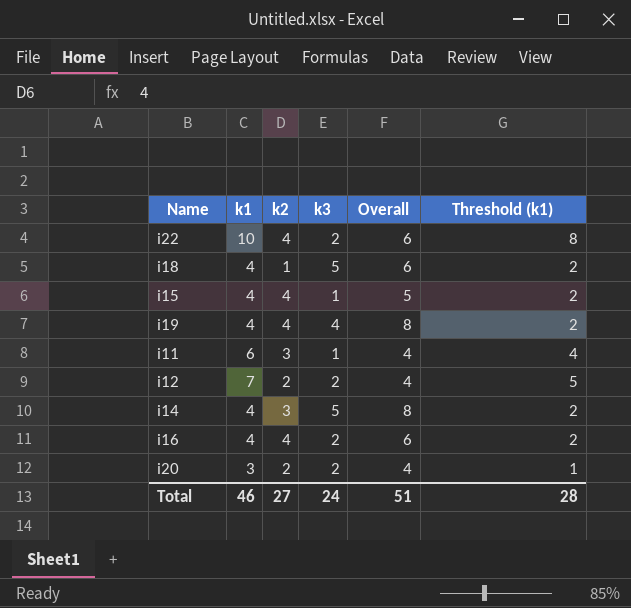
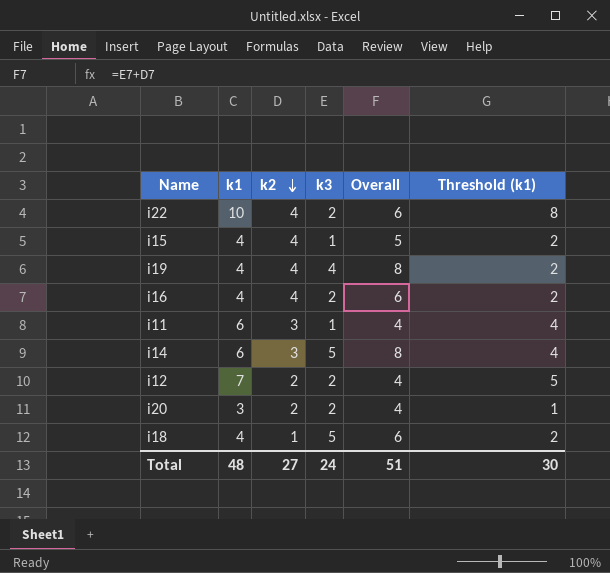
row order: none -> k2 descending
i14 | k1: 4 -> 6
i14 | Threshold (k1): 2 -> 4
Total | k1: 46 -> 48
Total | Threshold (k1): 28 -> 30

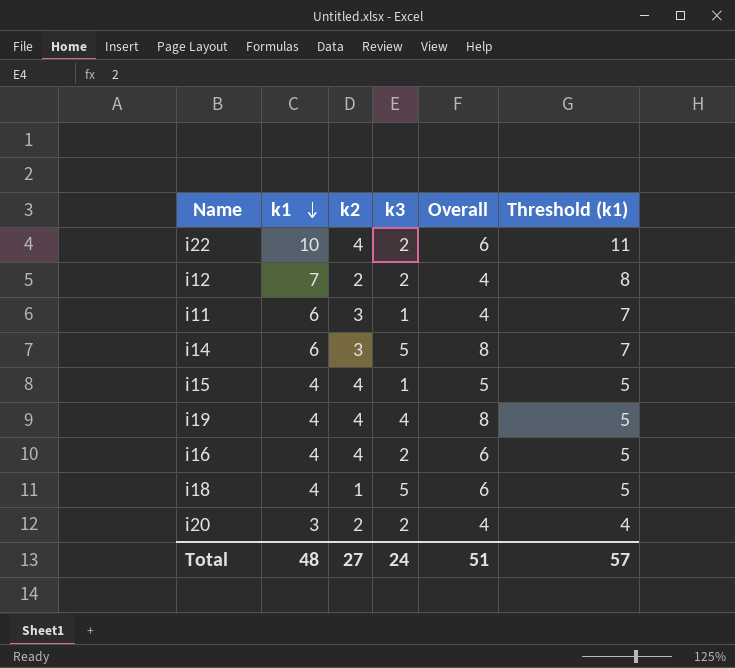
row order: k2 descending -> k1 descending
column Threshold (k1) | formula: [k1] - 2 -> [k1] + 1
Total | Threshold (k1): 30 -> 57

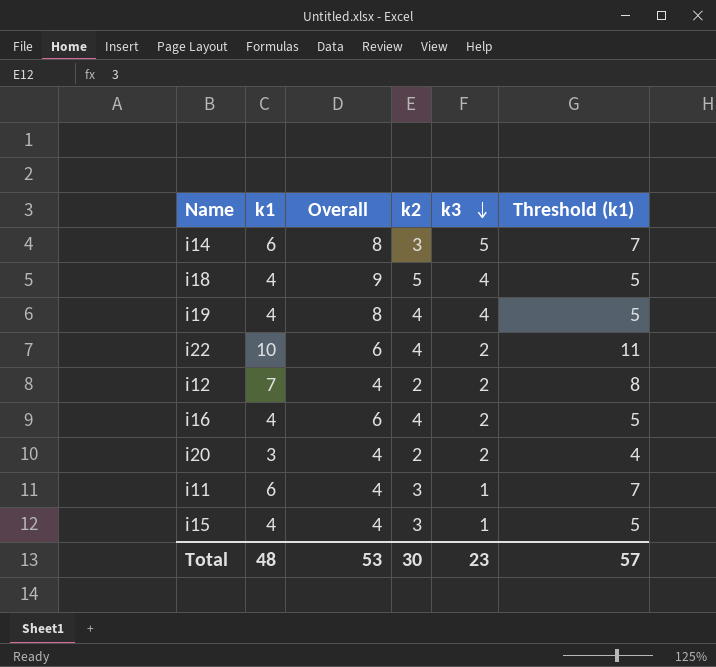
row order: k1 descending -> k3 descending
column Overall | position: 5 -> 3
i18 | Overall: 6 -> 9
i18 | k2: 1 -> 5
i18 | k3: 5 -> 4
i15 | Overall: 5 -> 4
i15 | k2: 4 -> 3
Total | Overall: 51 -> 53
Total | k2: 27 -> 30
Total | k3: 24 -> 23

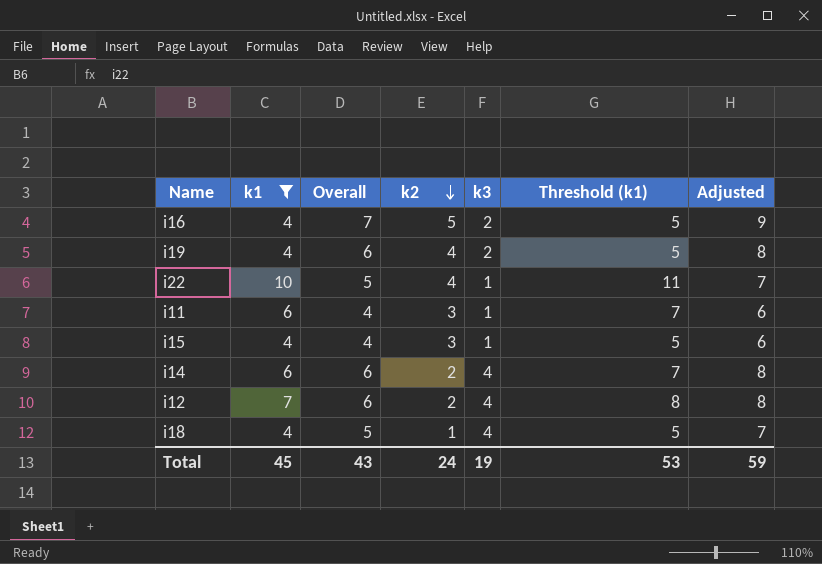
filter: none -> k1 != 3
row order: k3 descending -> k2 descending
column Adjusted | formula: none -> [Overall] + 2
i16 | Overall: 6 -> 7
i16 | k2: 4 -> 5
i19 | Overall: 8 -> 6
i19 | k3: 4 -> 2
i22 | Overall: 6 -> 5
i22 | k3: 2 -> 1
i14 | Overall: 8 -> 6
i14 | k2: 3 -> 2
i14 | k3: 5 -> 4
i12 | Overall: 4 -> 6
i12 | k3: 2 -> 4
i18 | Overall: 9 -> 5
i18 | k2: 5 -> 1
Total | k1: 48 -> 45
Total | Overall: 53 -> 43
Total | k2: 30 -> 24
Total | k3: 23 -> 19
Total | Threshold (k1): 57 -> 53

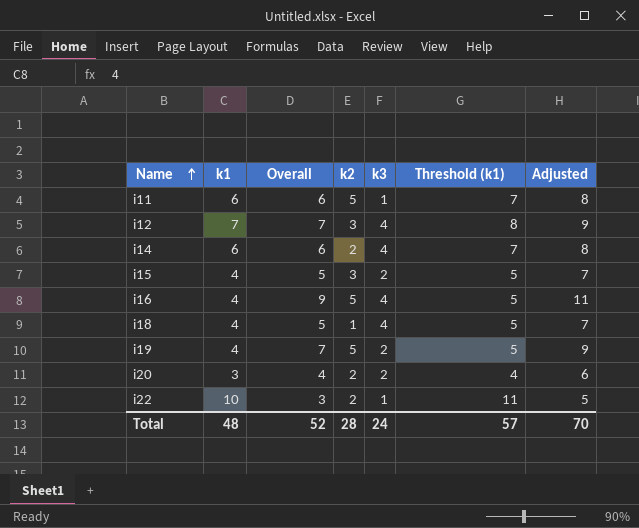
filter: k1 != 3 -> none
row order: k2 descending -> Name ascending
i11 | Overall: 4 -> 6
i11 | k2: 3 -> 5
i11 | Adjusted: 6 -> 8
i12 | Overall: 6 -> 7
i12 | k2: 2 -> 3
i12 | Adjusted: 8 -> 9
i15 | Overall: 4 -> 5
i15 | k3: 1 -> 2
i15 | Adjusted: 6 -> 7
i16 | Overall: 7 -> 9
i16 | k3: 2 -> 4
i16 | Adjusted: 9 -> 11
i19 | Overall: 6 -> 7
i19 | k2: 4 -> 5
i19 | Adjusted: 8 -> 9
i22 | Overall: 5 -> 3
i22 | k2: 4 -> 2
i22 | Adjusted: 7 -> 5
Total | k1: 45 -> 48
Total | Overall: 43 -> 52
Total | k2: 24 -> 28
Total | k3: 19 -> 24
Total | Threshold (k1): 53 -> 57
Total | Adjusted: 59 -> 70

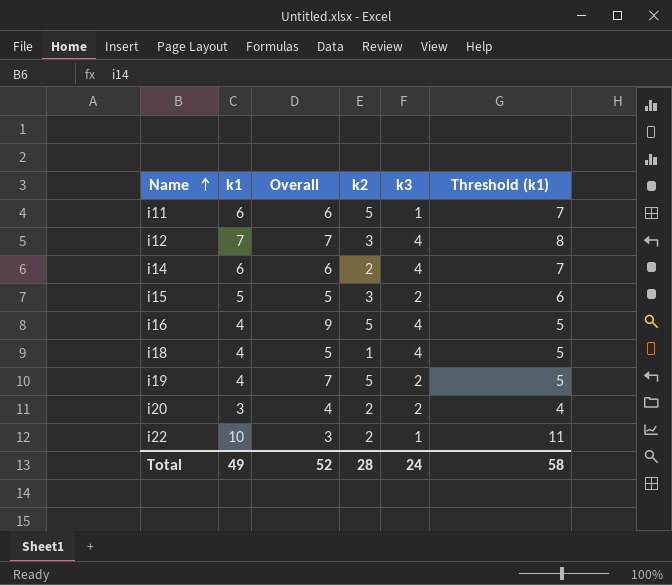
column Adjusted | formula: [Overall] + 2 -> none
i15 | k1: 4 -> 5
i15 | Threshold (k1): 5 -> 6
Total | k1: 48 -> 49
Total | Threshold (k1): 57 -> 58

